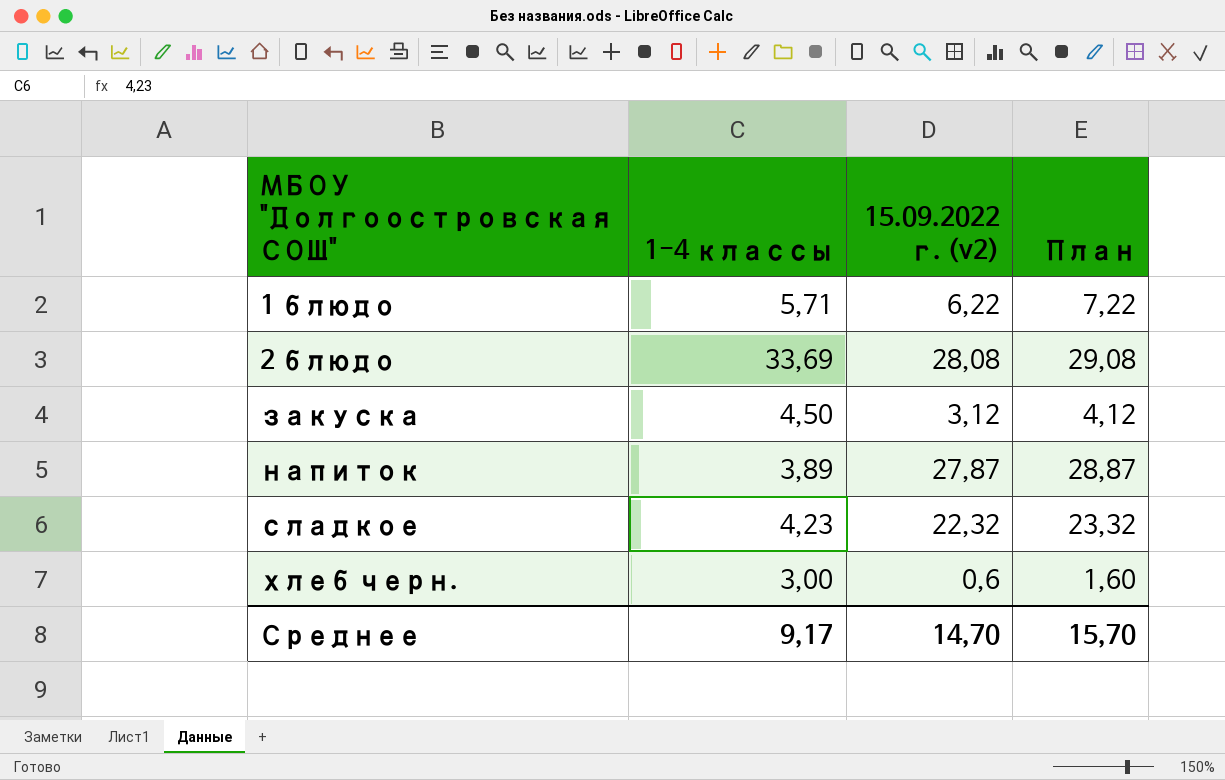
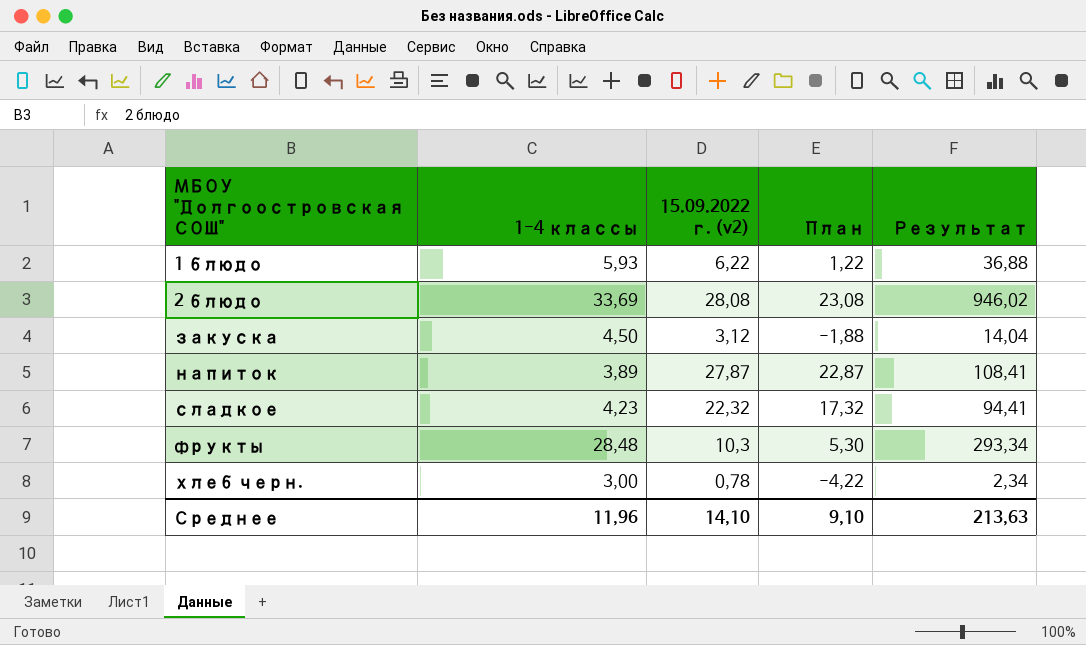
column План | formula: [15.09.2022 г. (v2)] + 1 -> [15.09.2022 г. (v2)] - 5
column Результат | formula: none -> [1-4 классы] * [15.09.2022 г. (v2)]
1 блюдо | 1-4 классы: 5,71 -> 5,93
row фрукты: none -> 28,48 | 10,3 | 5,30 | 293,34
хлеб черн. | 15.09.2022 г. (v2): 0,6 -> 0,78
Среднее | 1-4 классы: 9,17 -> 11,96
Среднее | 15.09.2022 г. (v2): 14,70 -> 14,10
Среднее | План: 15,70 -> 9,10

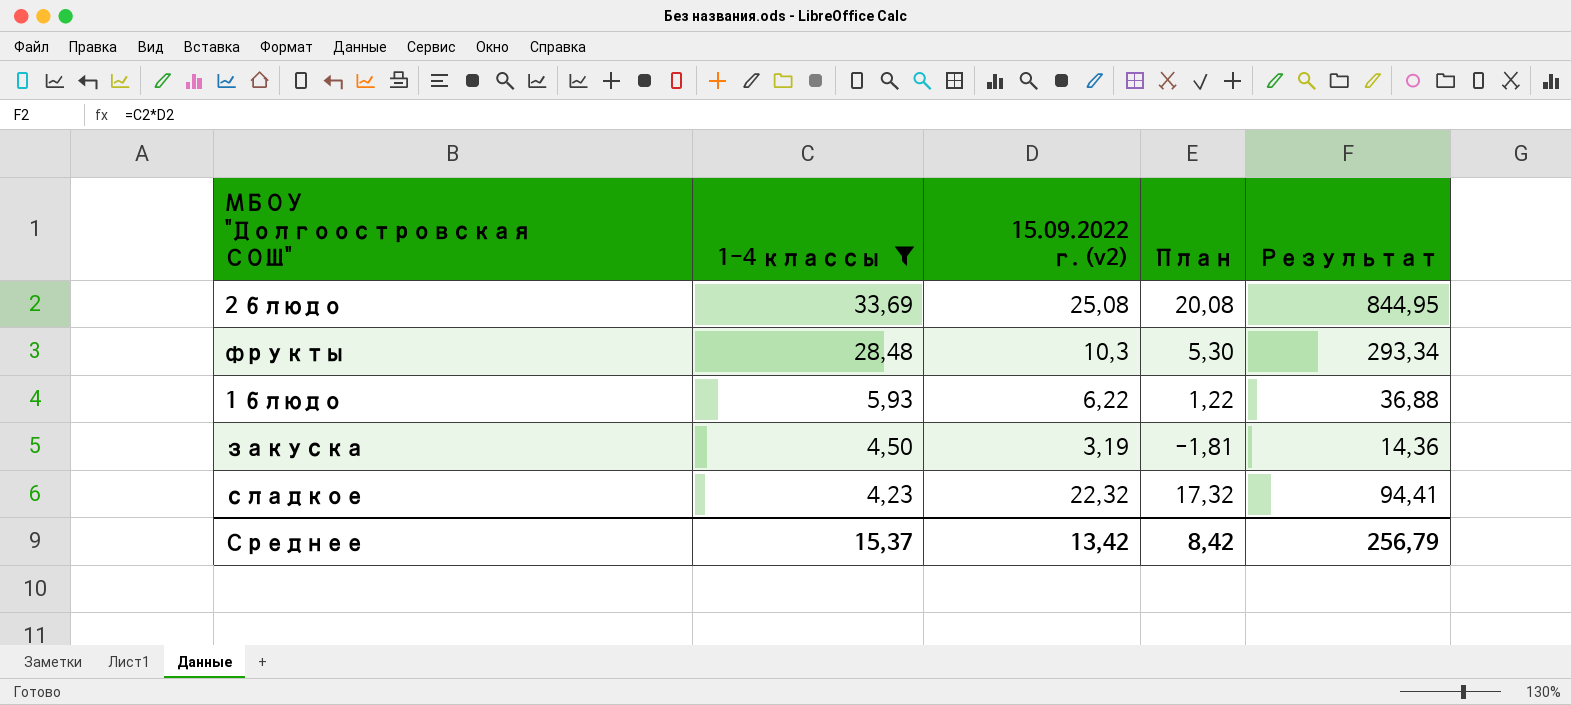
filter: none -> 1-4 классы >= 4,23
row order: МБОУ "Долгоостровская СОШ" ascending -> 1-4 классы descending
2 блюдо | 15.09.2022 г. (v2): 28,08 -> 25,08
2 блюдо | План: 23,08 -> 20,08
2 блюдо | Результат: 946,02 -> 844,95
закуска | 15.09.2022 г. (v2): 3,12 -> 3,19
закуска | План: -1,88 -> -1,81
закуска | Результат: 14,04 -> 14,36
Среднее | 1-4 классы: 11,96 -> 15,37
Среднее | 15.09.2022 г. (v2): 14,10 -> 13,42
Среднее | План: 9,10 -> 8,42
Среднее | Результат: 213,63 -> 256,79

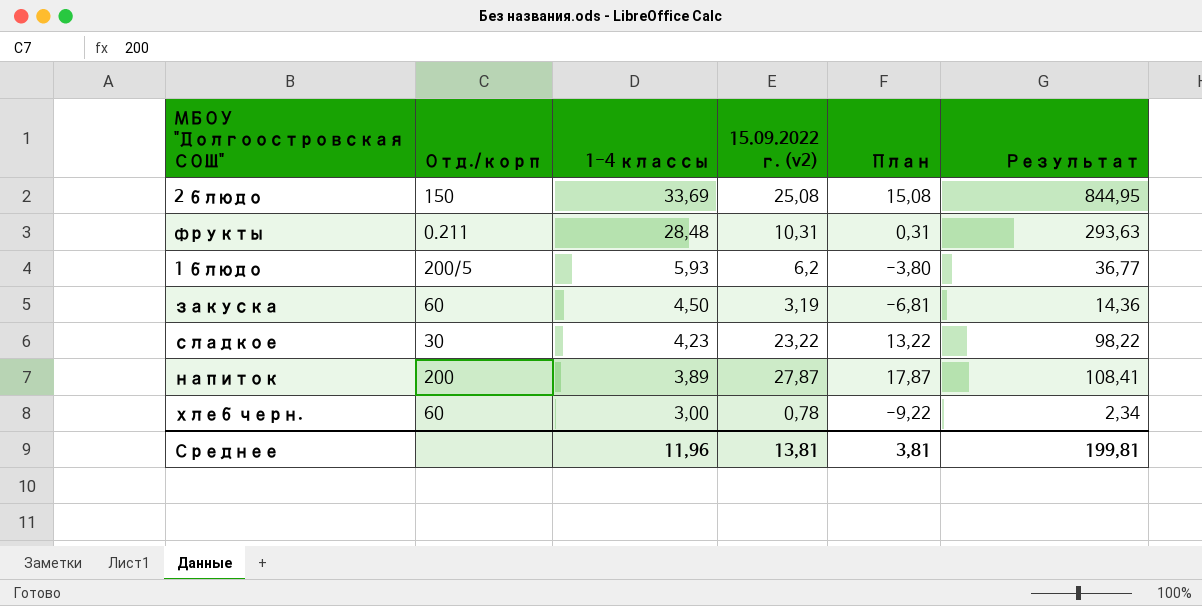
filter: 1-4 классы >= 4,23 -> none
column Отд./корп | position: none -> 2
column План | formula: [15.09.2022 г. (v2)] - 5 -> [15.09.2022 г. (v2)] - 10
фрукты | 15.09.2022 г. (v2): 10,3 -> 10,31
фрукты | Результат: 293,34 -> 293,63
1 блюдо | 15.09.2022 г. (v2): 6,22 -> 6,2
1 блюдо | Результат: 36,88 -> 36,77
сладкое | 15.09.2022 г. (v2): 22,32 -> 23,22
сладкое | Результат: 94,41 -> 98,22
Среднее | 1-4 классы: 15,37 -> 11,96
Среднее | 15.09.2022 г. (v2): 13,42 -> 13,81
Среднее | План: 8,42 -> 3,81
Среднее | Результат: 256,79 -> 199,81

